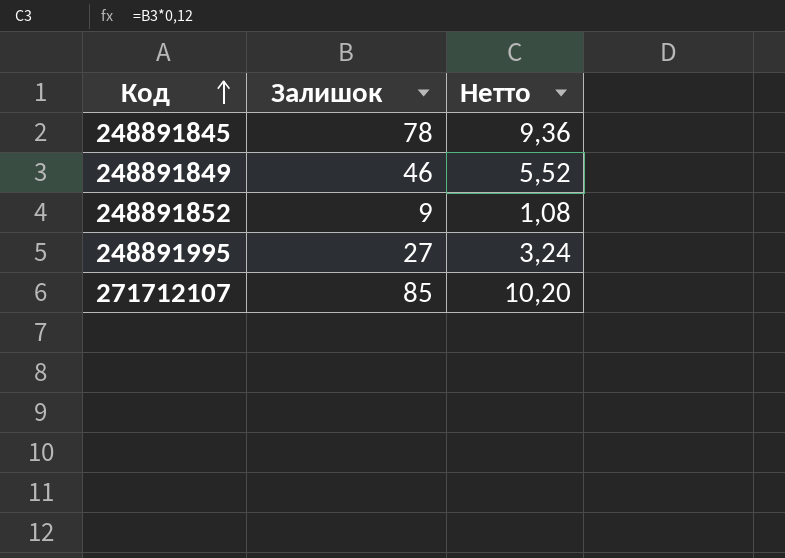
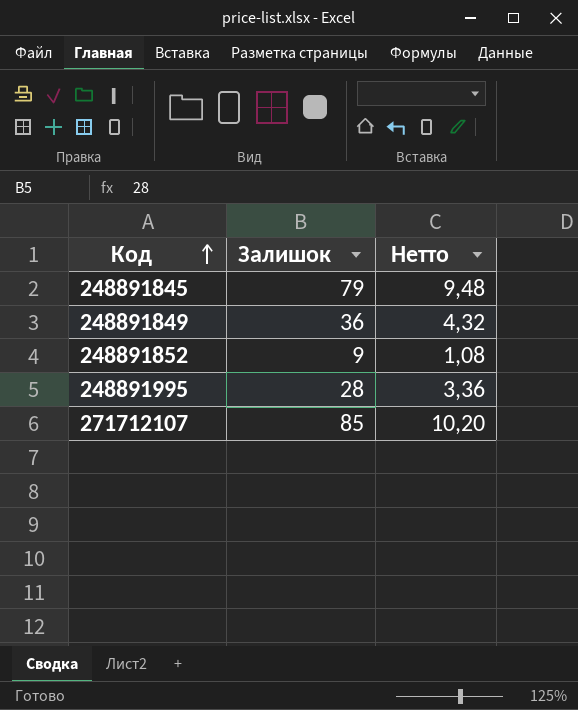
248891845 | Залишок: 78 -> 79
248891845 | Нетто: 9,36 -> 9,48
248891849 | Залишок: 46 -> 36
248891849 | Нетто: 5,52 -> 4,32
248891995 | Залишок: 27 -> 28
248891995 | Нетто: 3,24 -> 3,36

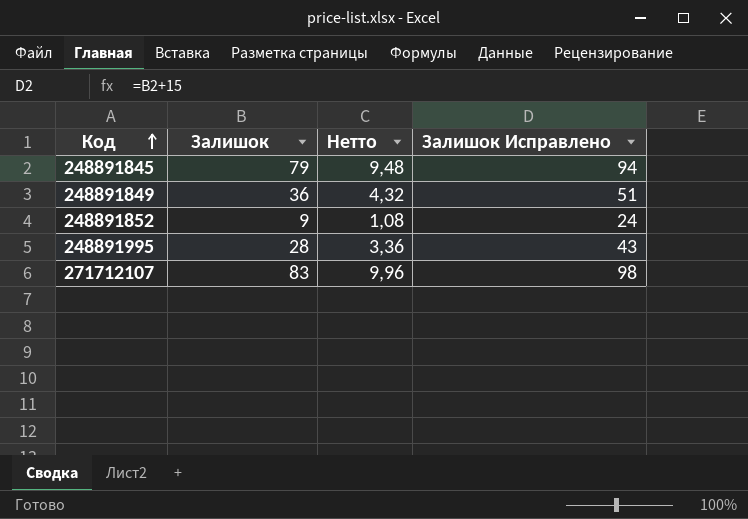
column Залишок Исправлено | formula: none -> [Залишок] + 15
271712107 | Залишок: 85 -> 83
271712107 | Нетто: 10,20 -> 9,96

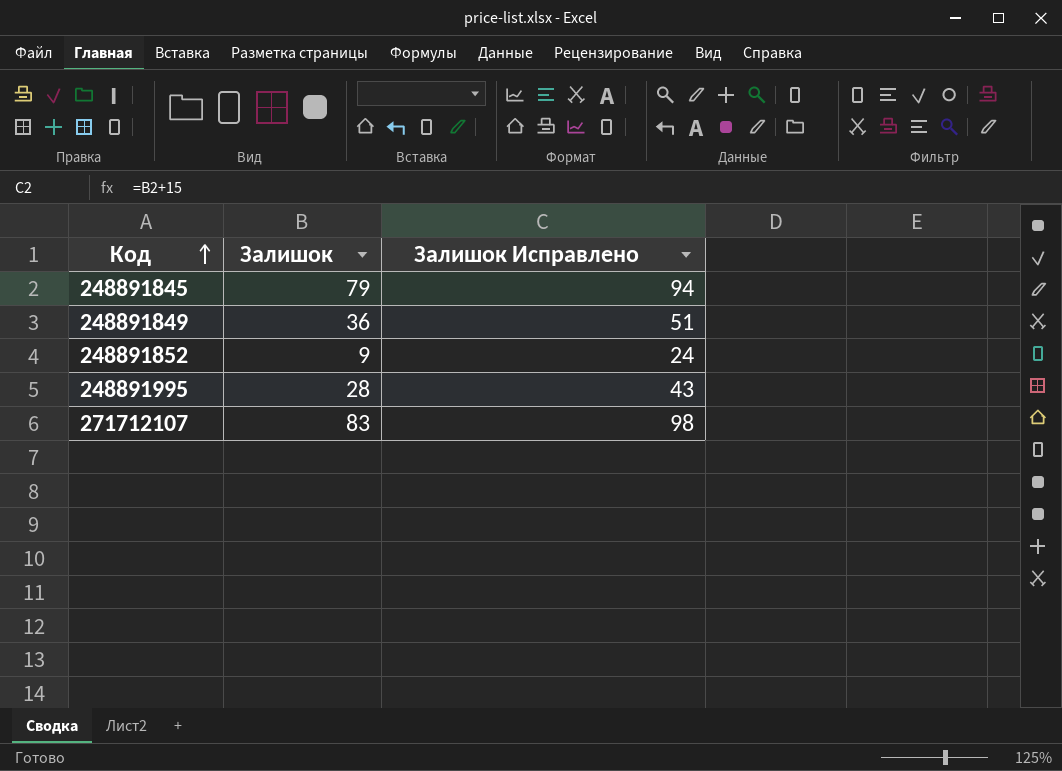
column Нетто | formula: [Залишок] * 0,12 -> none

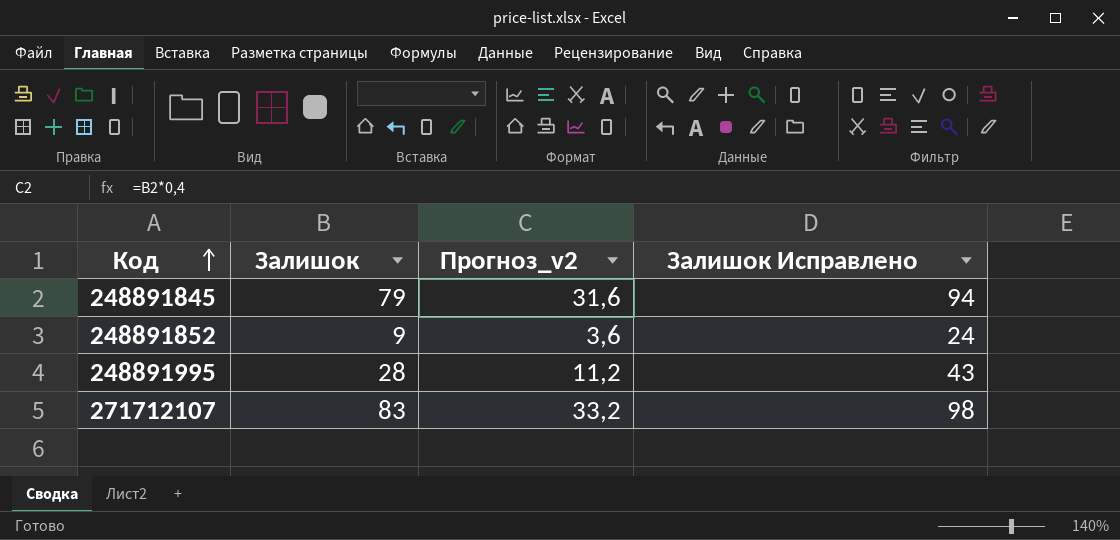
column Прогноз_v2 | formula: none -> [Залишок] * 0,4
row 248891849: 36 | 51 -> none

